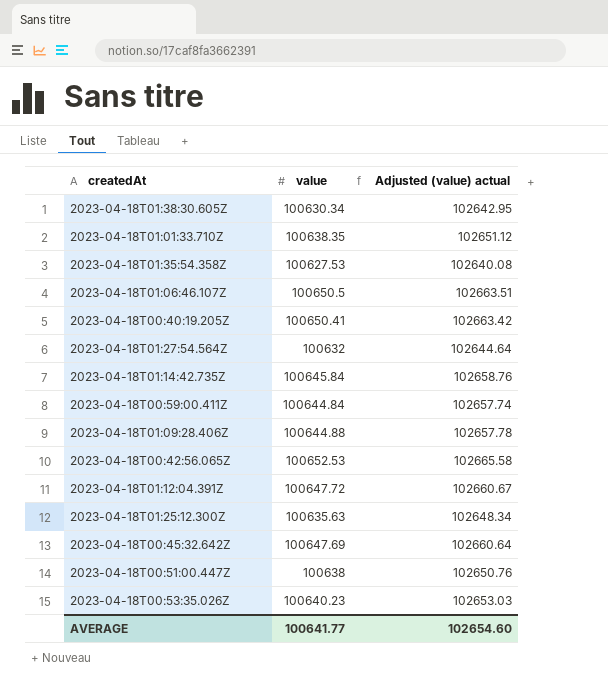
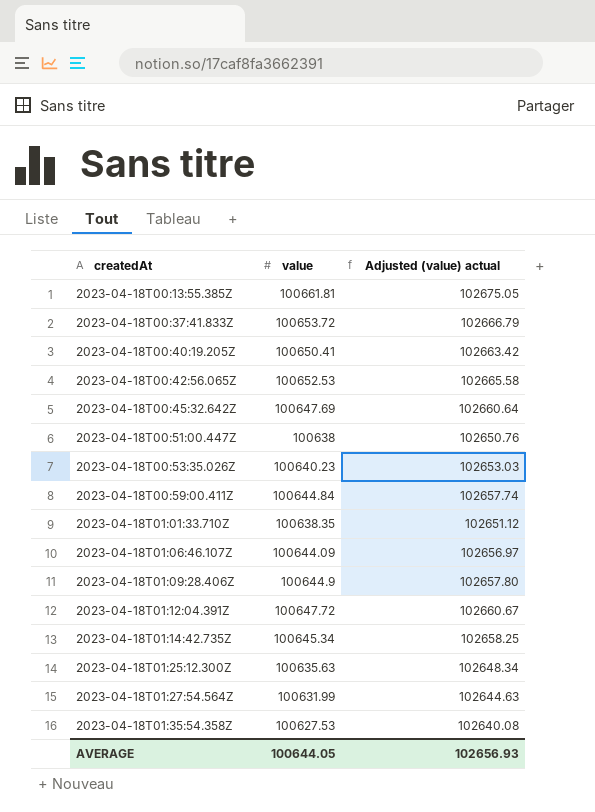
row order: none -> createdAt ascending
row 2023-04-18T01:38:30.605Z: 100630.34 | 102642.95 -> none
row 2023-04-18T00:13:55.385Z: none -> 100661.81 | 102675.05
row 2023-04-18T00:37:41.833Z: none -> 100653.72 | 102666.79
2023-04-18T01:06:46.107Z | value: 100650.5 -> 100644.09
2023-04-18T01:06:46.107Z | Adjusted (value) actual: 102663.51 -> 102656.97
2023-04-18T01:09:28.406Z | value: 100644.88 -> 100644.9
2023-04-18T01:09:28.406Z | Adjusted (value) actual: 102657.78 -> 102657.80
2023-04-18T01:14:42.735Z | value: 100645.84 -> 100645.34
2023-04-18T01:14:42.735Z | Adjusted (value) actual: 102658.76 -> 102658.25
2023-04-18T01:27:54.564Z | value: 100632 -> 100631.99
2023-04-18T01:27:54.564Z | Adjusted (value) actual: 102644.64 -> 102644.63
AVERAGE | value: 100641.77 -> 100644.05
AVERAGE | Adjusted (value) actual: 102654.60 -> 102656.93

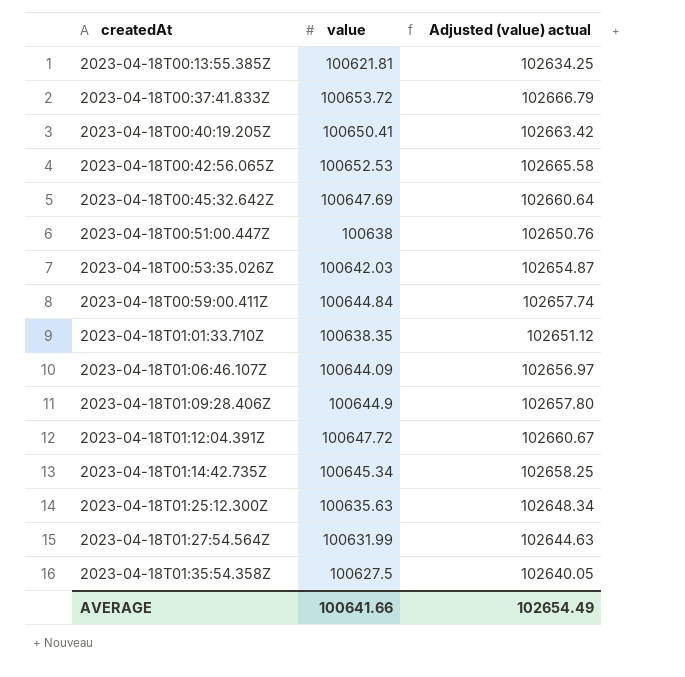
2023-04-18T00:13:55.385Z | value: 100661.81 -> 100621.81
2023-04-18T00:13:55.385Z | Adjusted (value) actual: 102675.05 -> 102634.25
2023-04-18T00:53:35.026Z | value: 100640.23 -> 100642.03
2023-04-18T00:53:35.026Z | Adjusted (value) actual: 102653.03 -> 102654.87
2023-04-18T01:35:54.358Z | value: 100627.53 -> 100627.5
2023-04-18T01:35:54.358Z | Adjusted (value) actual: 102640.08 -> 102640.05
AVERAGE | value: 100644.05 -> 100641.66
AVERAGE | Adjusted (value) actual: 102656.93 -> 102654.49

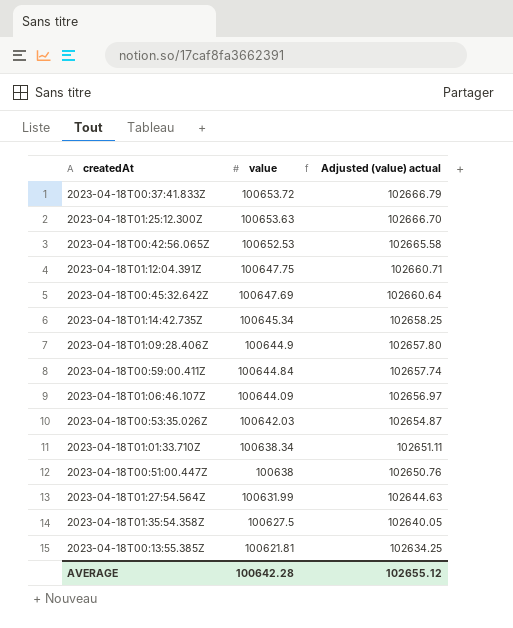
row order: createdAt ascending -> value descending
row 2023-04-18T00:40:19.205Z: 100650.41 | 102663.42 -> none
2023-04-18T01:25:12.300Z | value: 100635.63 -> 100653.63
2023-04-18T01:25:12.300Z | Adjusted (value) actual: 102648.34 -> 102666.70
2023-04-18T01:12:04.391Z | value: 100647.72 -> 100647.75
2023-04-18T01:12:04.391Z | Adjusted (value) actual: 102660.67 -> 102660.71
2023-04-18T01:01:33.710Z | value: 100638.35 -> 100638.34
2023-04-18T01:01:33.710Z | Adjusted (value) actual: 102651.12 -> 102651.11
AVERAGE | value: 100641.66 -> 100642.28
AVERAGE | Adjusted (value) actual: 102654.49 -> 102655.12

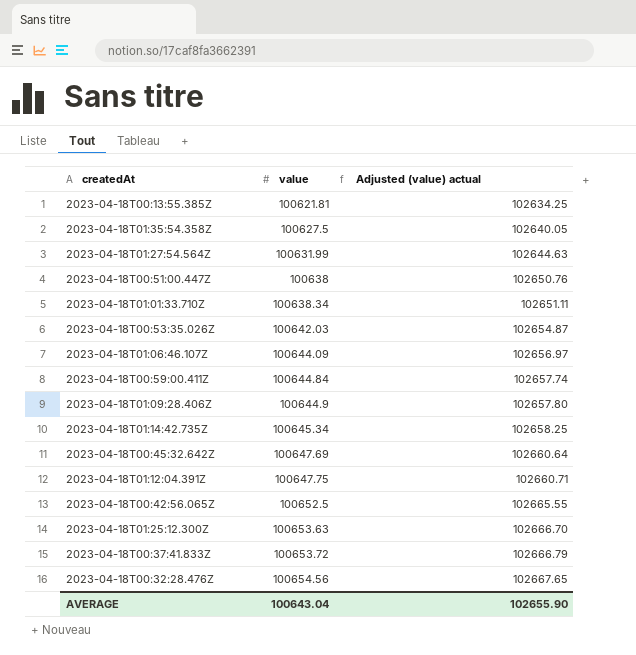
row order: value descending -> value ascending
2023-04-18T00:42:56.065Z | value: 100652.53 -> 100652.5
2023-04-18T00:42:56.065Z | Adjusted (value) actual: 102665.58 -> 102665.55
row 2023-04-18T00:32:28.476Z: none -> 100654.56 | 102667.65
AVERAGE | value: 100642.28 -> 100643.04
AVERAGE | Adjusted (value) actual: 102655.12 -> 102655.90

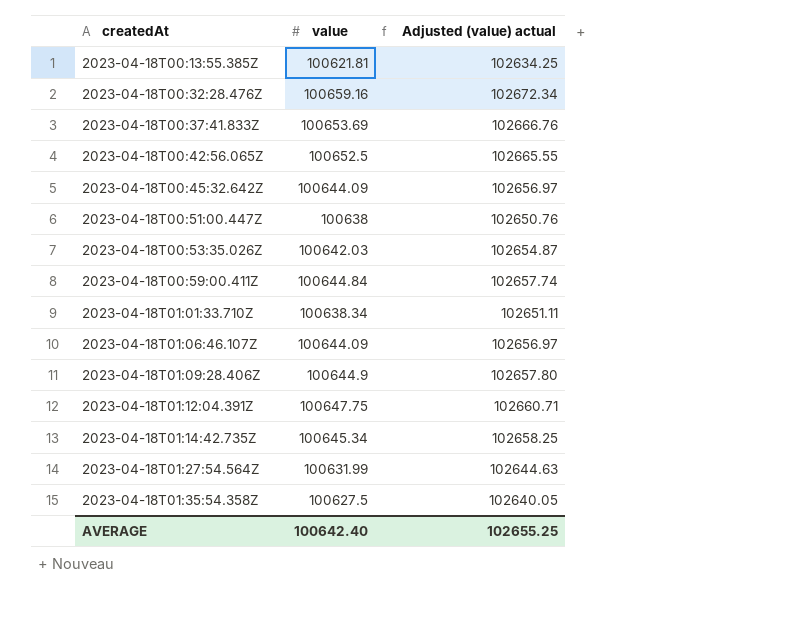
row order: value ascending -> createdAt ascending
row 2023-04-18T01:25:12.300Z: 100653.63 | 102666.70 -> none
2023-04-18T00:32:28.476Z | value: 100654.56 -> 100659.16
2023-04-18T00:32:28.476Z | Adjusted (value) actual: 102667.65 -> 102672.34
2023-04-18T00:37:41.833Z | value: 100653.72 -> 100653.69
2023-04-18T00:37:41.833Z | Adjusted (value) actual: 102666.79 -> 102666.76
2023-04-18T00:45:32.642Z | value: 100647.69 -> 100644.09
2023-04-18T00:45:32.642Z | Adjusted (value) actual: 102660.64 -> 102656.97
AVERAGE | value: 100643.04 -> 100642.40
AVERAGE | Adjusted (value) actual: 102655.90 -> 102655.25

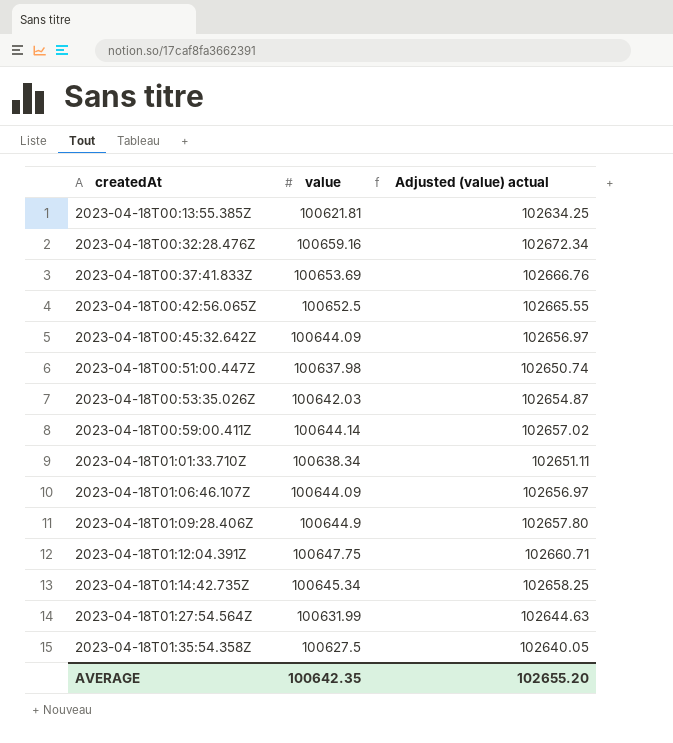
2023-04-18T00:51:00.447Z | value: 100638 -> 100637.98
2023-04-18T00:51:00.447Z | Adjusted (value) actual: 102650.76 -> 102650.74
2023-04-18T00:59:00.411Z | value: 100644.84 -> 100644.14
2023-04-18T00:59:00.411Z | Adjusted (value) actual: 102657.74 -> 102657.02
AVERAGE | value: 100642.40 -> 100642.35
AVERAGE | Adjusted (value) actual: 102655.25 -> 102655.20

